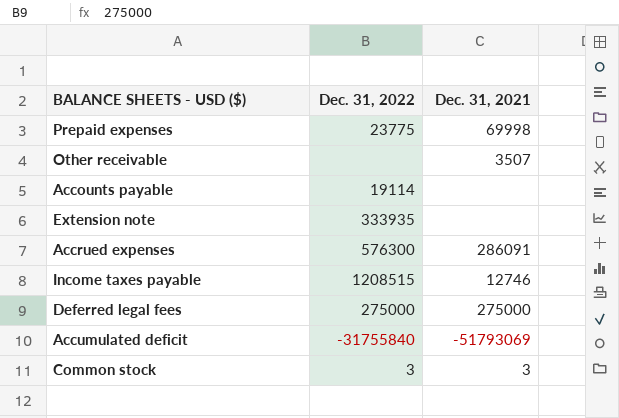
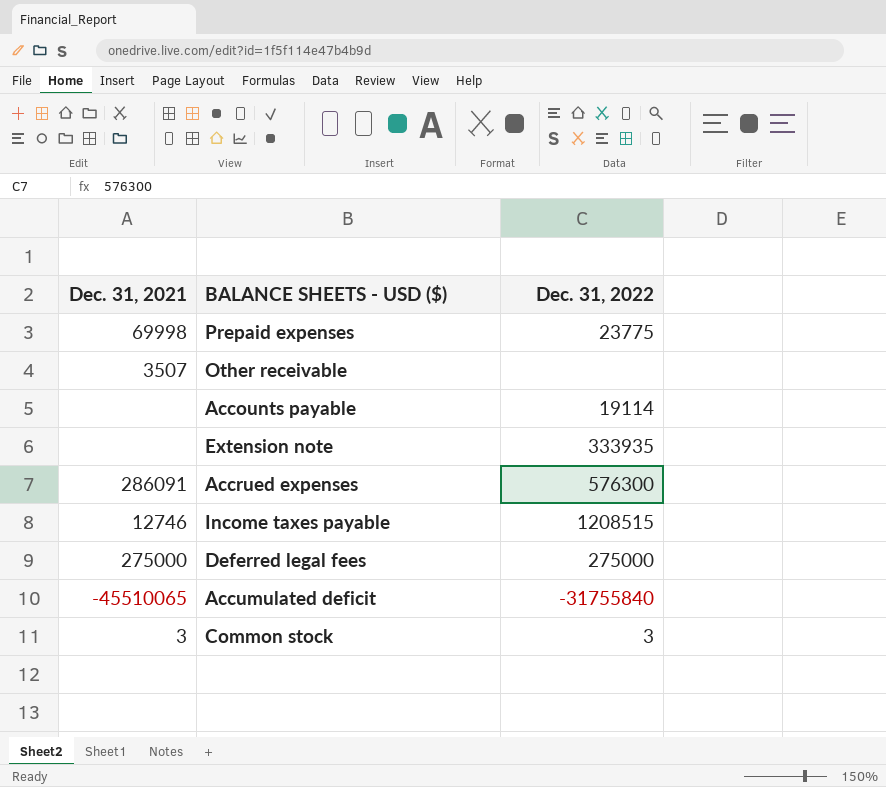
column Dec. 31, 2021 | position: 3 -> 1
Accumulated deficit | Dec. 31, 2021: -51793069 -> -45510065

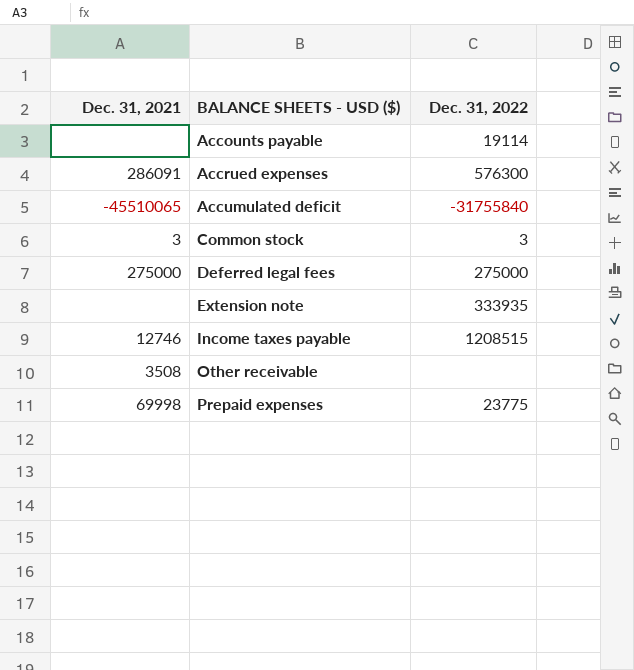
row order: none -> BALANCE SHEETS - USD ($) ascending
Other receivable | Dec. 31, 2021: 3507 -> 3508

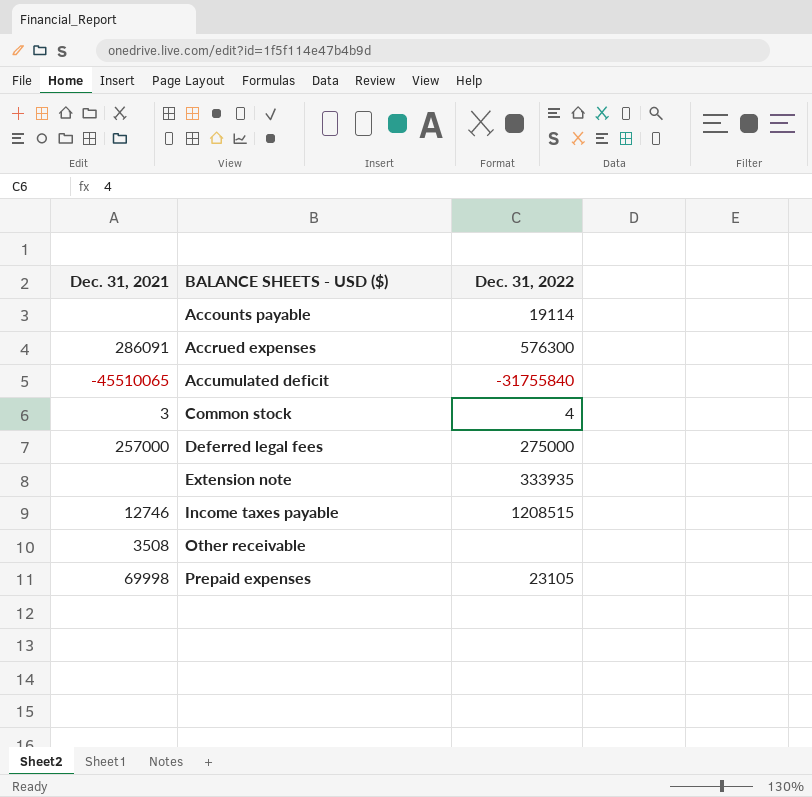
Common stock | Dec. 31, 2022: 3 -> 4
Deferred legal fees | Dec. 31, 2021: 275000 -> 257000
Prepaid expenses | Dec. 31, 2022: 23775 -> 23105

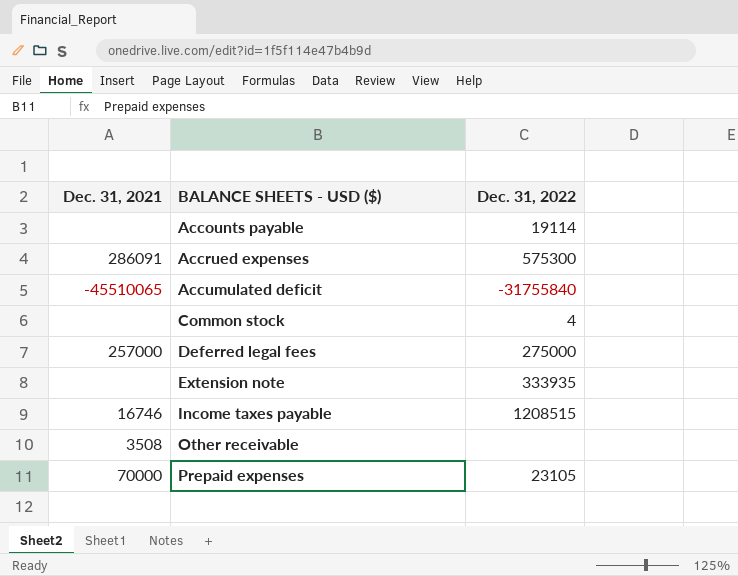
Accrued expenses | Dec. 31, 2022: 576300 -> 575300
Common stock | Dec. 31, 2021: 3 -> none
Income taxes payable | Dec. 31, 2021: 12746 -> 16746
Prepaid expenses | Dec. 31, 2021: 69998 -> 70000

